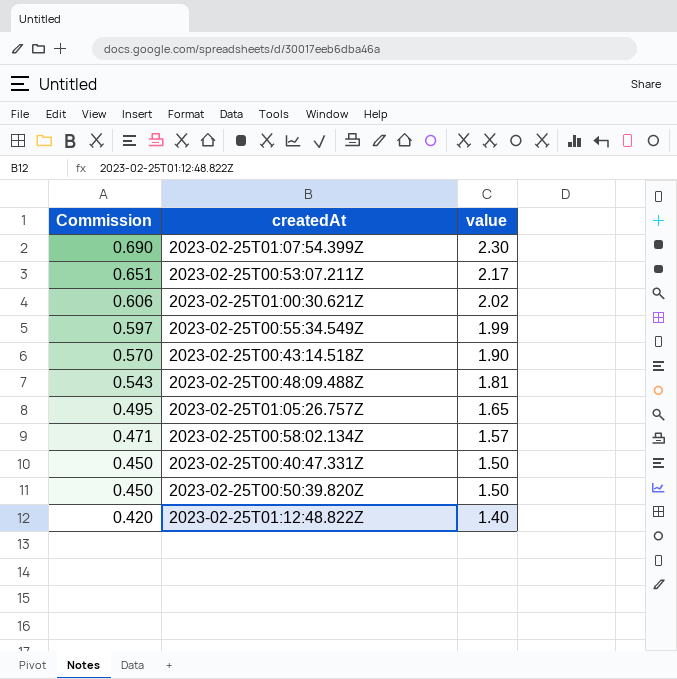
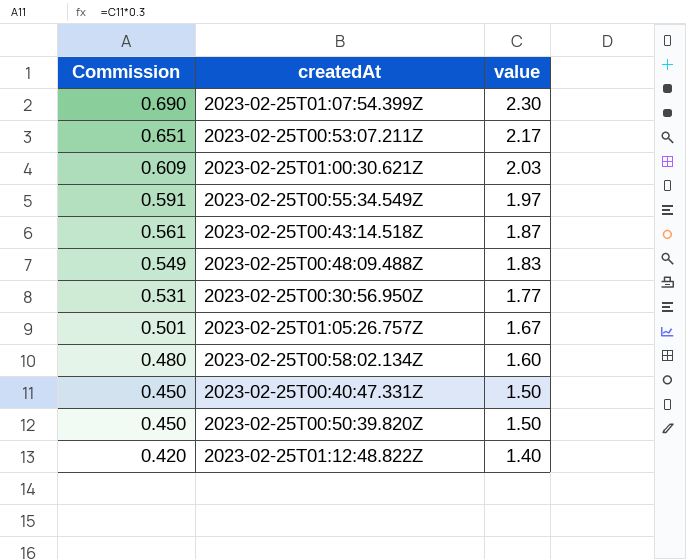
2023-02-25T01:00:30.621Z | Commission: 0.606 -> 0.609
2023-02-25T01:00:30.621Z | value: 2.02 -> 2.03
2023-02-25T00:55:34.549Z | Commission: 0.597 -> 0.591
2023-02-25T00:55:34.549Z | value: 1.99 -> 1.97
2023-02-25T00:43:14.518Z | Commission: 0.570 -> 0.561
2023-02-25T00:43:14.518Z | value: 1.90 -> 1.87
2023-02-25T00:48:09.488Z | Commission: 0.543 -> 0.549
2023-02-25T00:48:09.488Z | value: 1.81 -> 1.83
row 2023-02-25T00:30:56.950Z: none -> 0.531 | 1.77
2023-02-25T01:05:26.757Z | Commission: 0.495 -> 0.501
2023-02-25T01:05:26.757Z | value: 1.65 -> 1.67
2023-02-25T00:58:02.134Z | Commission: 0.471 -> 0.480
2023-02-25T00:58:02.134Z | value: 1.57 -> 1.60

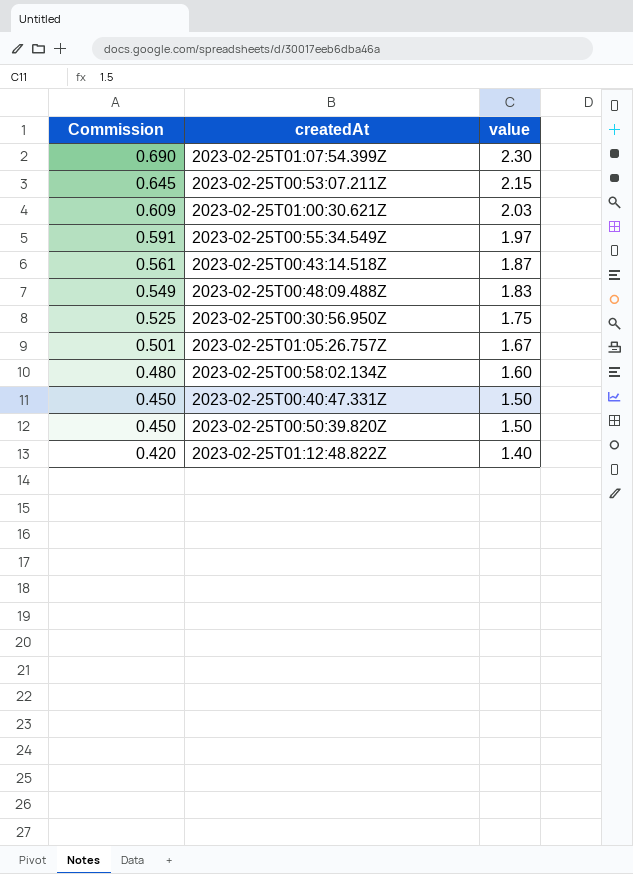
2023-02-25T00:53:07.211Z | Commission: 0.651 -> 0.645
2023-02-25T00:53:07.211Z | value: 2.17 -> 2.15
2023-02-25T00:30:56.950Z | Commission: 0.531 -> 0.525
2023-02-25T00:30:56.950Z | value: 1.77 -> 1.75

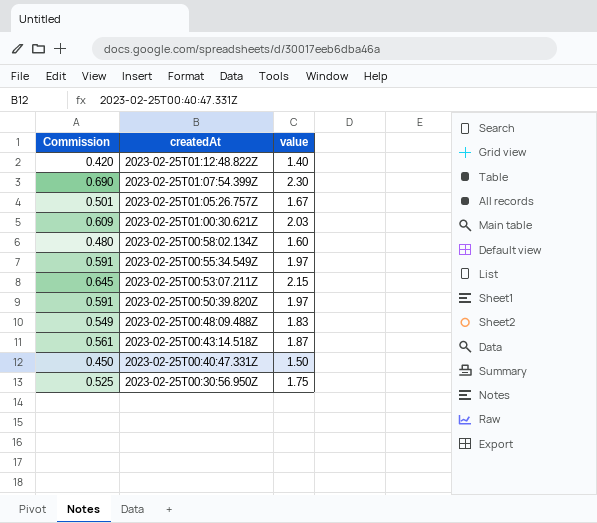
row order: Commission descending -> createdAt descending
2023-02-25T00:50:39.820Z | Commission: 0.450 -> 0.591
2023-02-25T00:50:39.820Z | value: 1.50 -> 1.97

